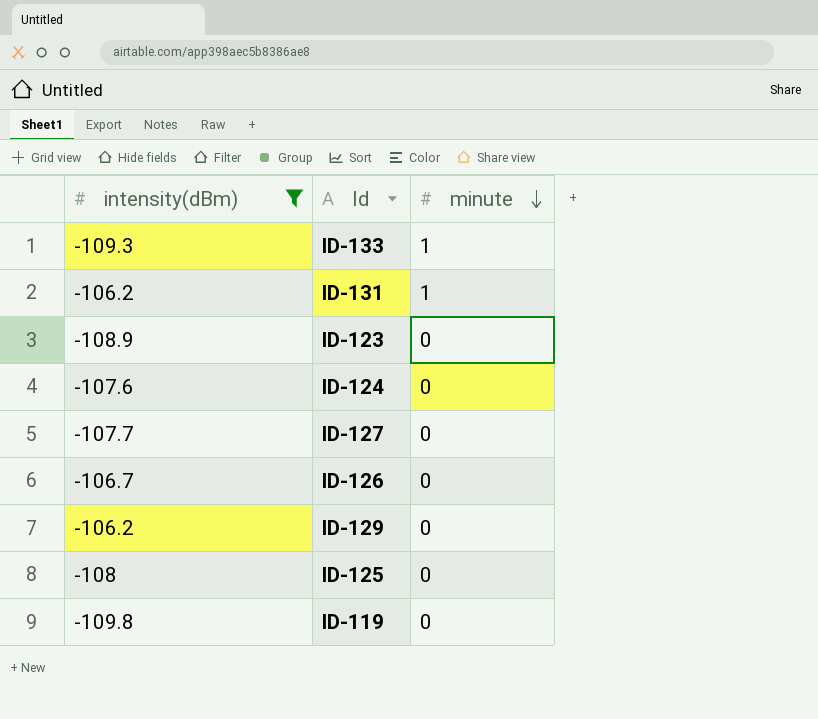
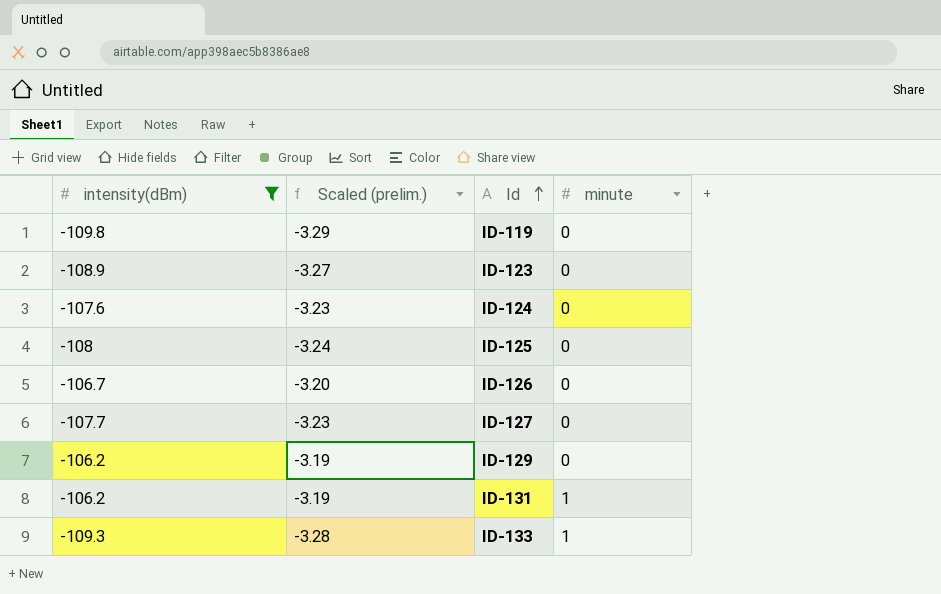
row order: minute descending -> Id ascending
column Scaled (prelim.) | formula: none -> [intensity(dBm)] * 0.03

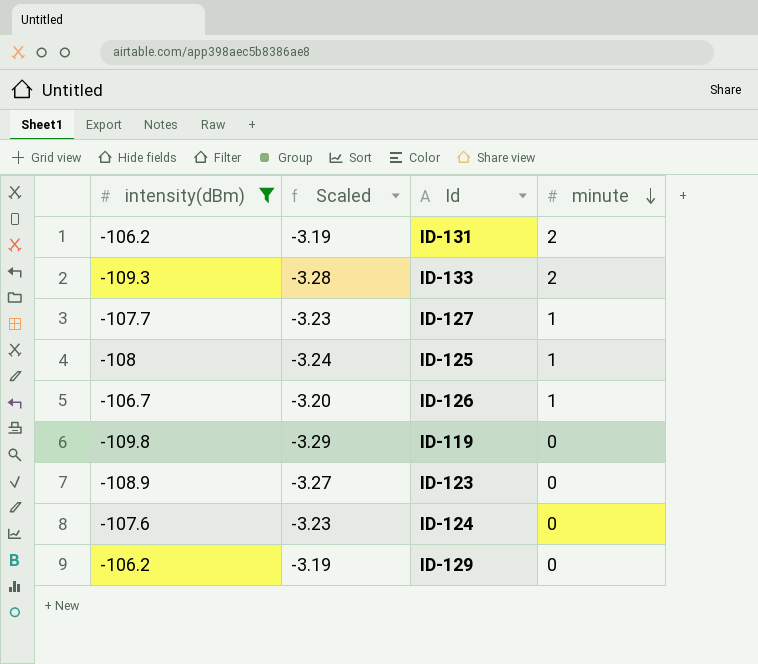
row order: Id ascending -> minute descending
column name: Scaled (prelim.) -> Scaled
ID-131 | minute: 1 -> 2
ID-133 | minute: 1 -> 2
ID-127 | minute: 0 -> 1
ID-125 | minute: 0 -> 1
ID-126 | minute: 0 -> 1

